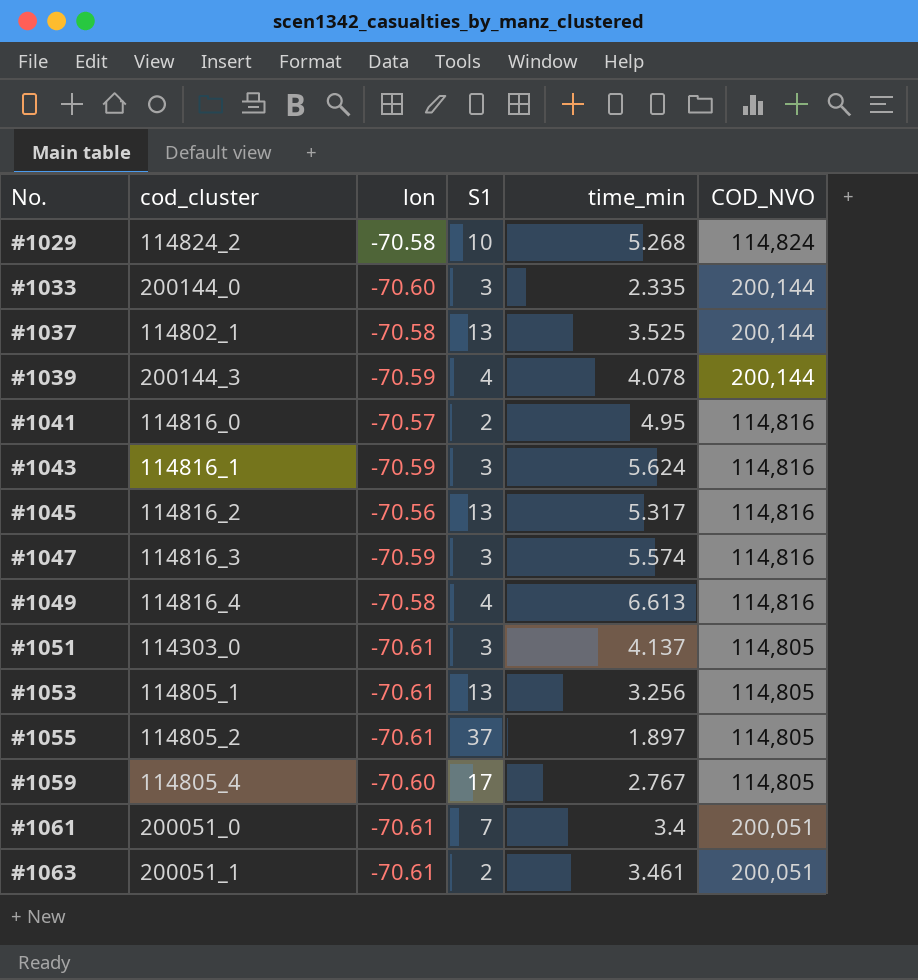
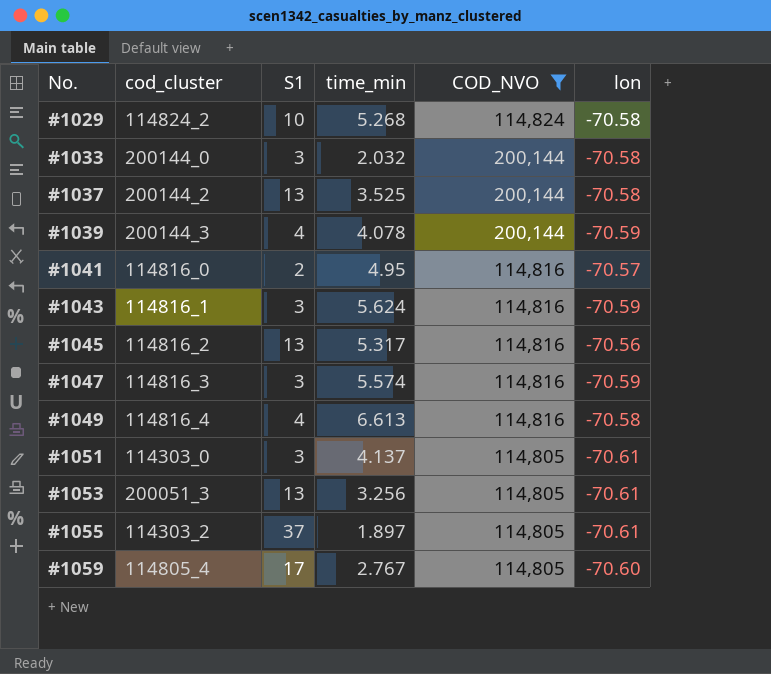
filter: none -> COD_NVO != 200,051
column lon | position: 3 -> 6
#1033 | time_min: 2.335 -> 2.032
#1033 | lon: -70.60 -> -70.58
#1037 | cod_cluster: 114802_1 -> 200144_2
#1053 | cod_cluster: 114805_1 -> 200051_3
#1055 | cod_cluster: 114805_2 -> 114303_2

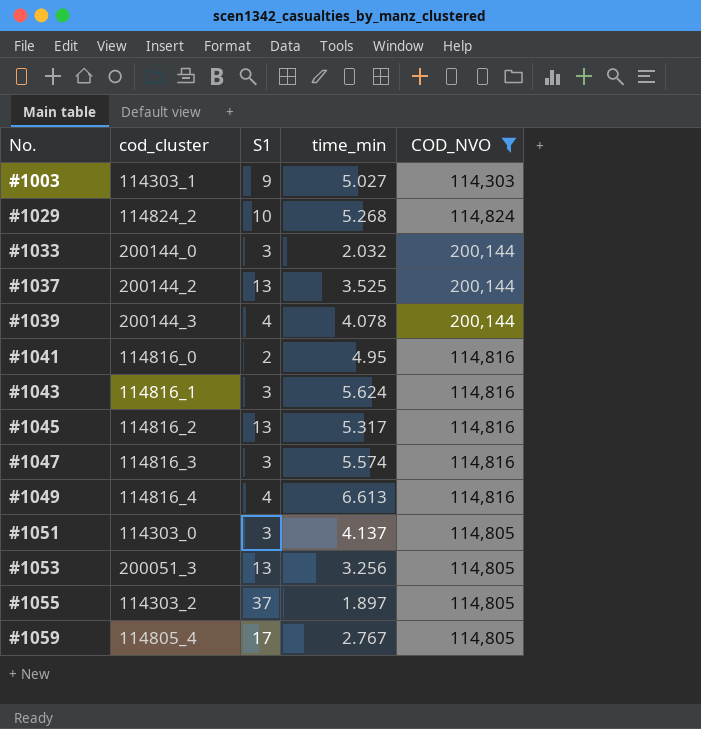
column lon | position: 6 -> none
row #1003: none -> 114303_1 | 9 | 5.027 | 114,303

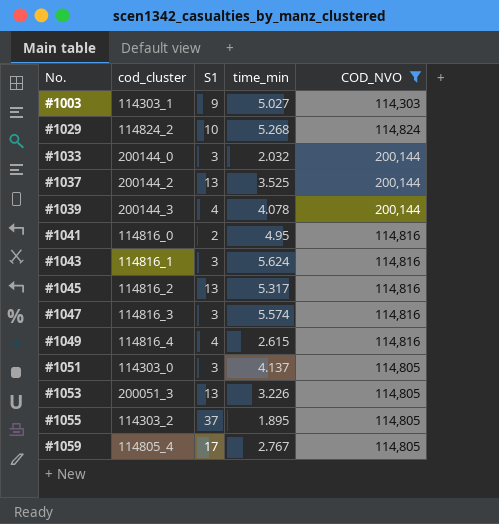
#1049 | time_min: 6.613 -> 2.615
#1053 | time_min: 3.256 -> 3.226
#1055 | time_min: 1.897 -> 1.895

